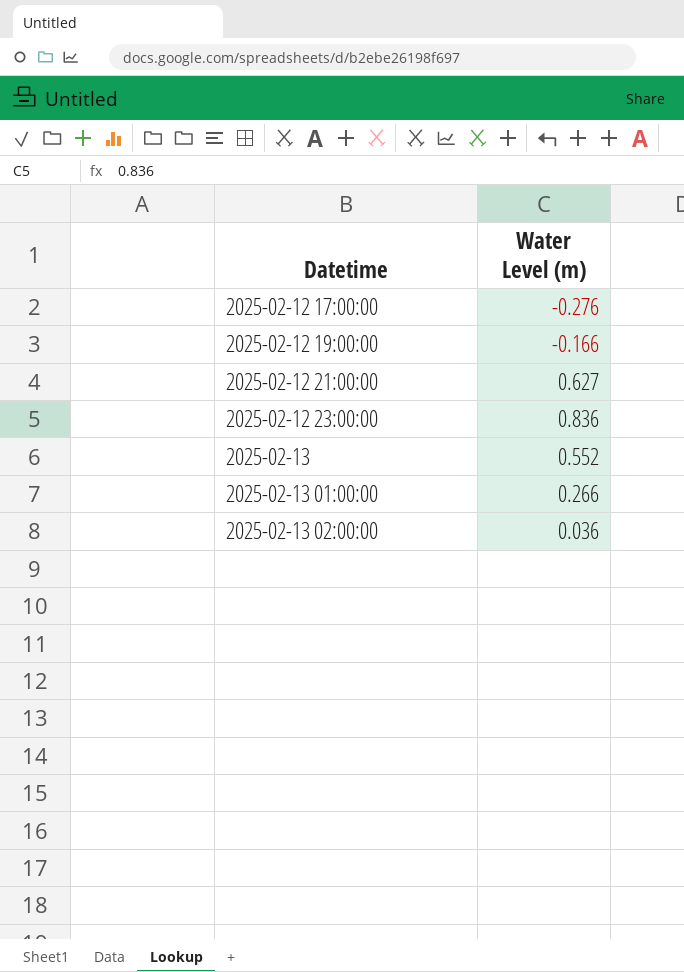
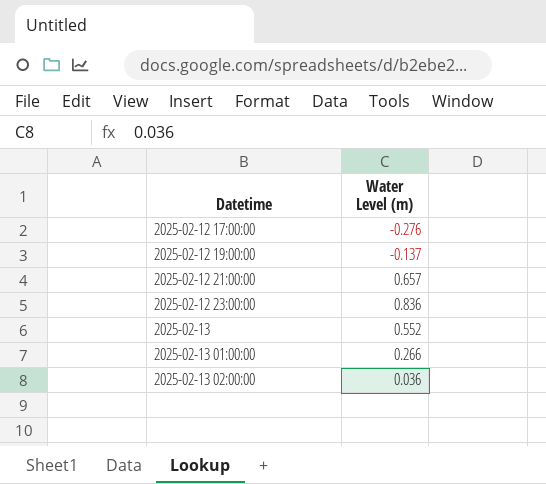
2025-02-12 19:00:00 | Water Level (m): -0.166 -> -0.137
2025-02-12 21:00:00 | Water Level (m): 0.627 -> 0.657

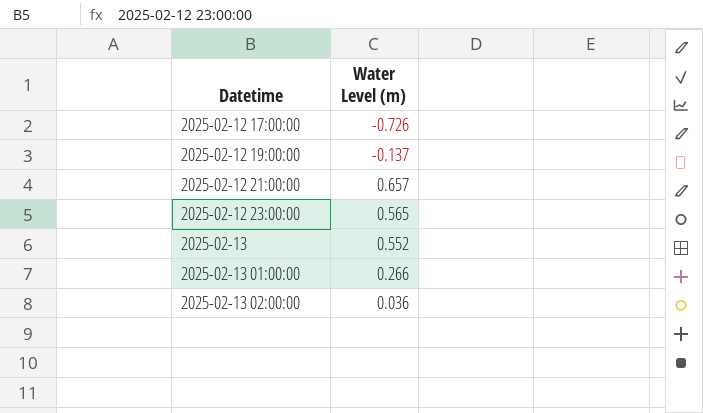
2025-02-12 17:00:00 | Water Level (m): -0.276 -> -0.726
2025-02-12 23:00:00 | Water Level (m): 0.836 -> 0.565

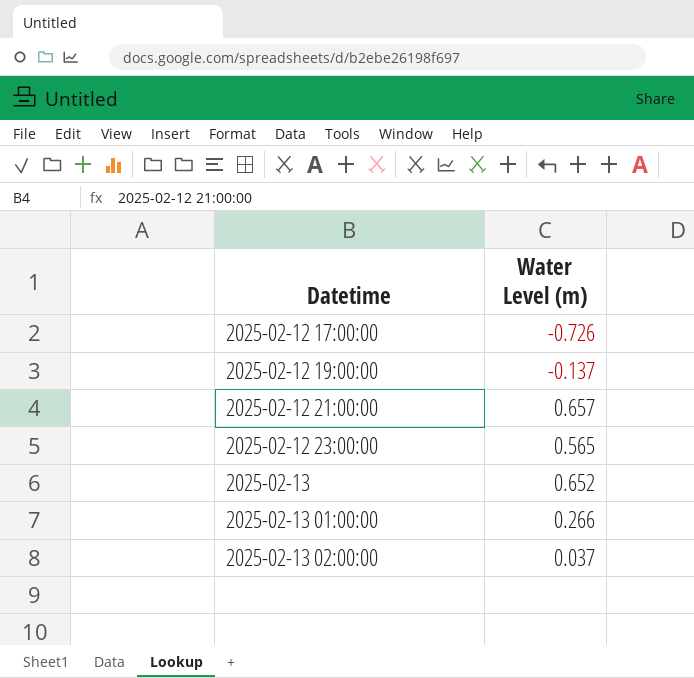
2025-02-13 | Water Level (m): 0.552 -> 0.652
2025-02-13 02:00:00 | Water Level (m): 0.036 -> 0.037

